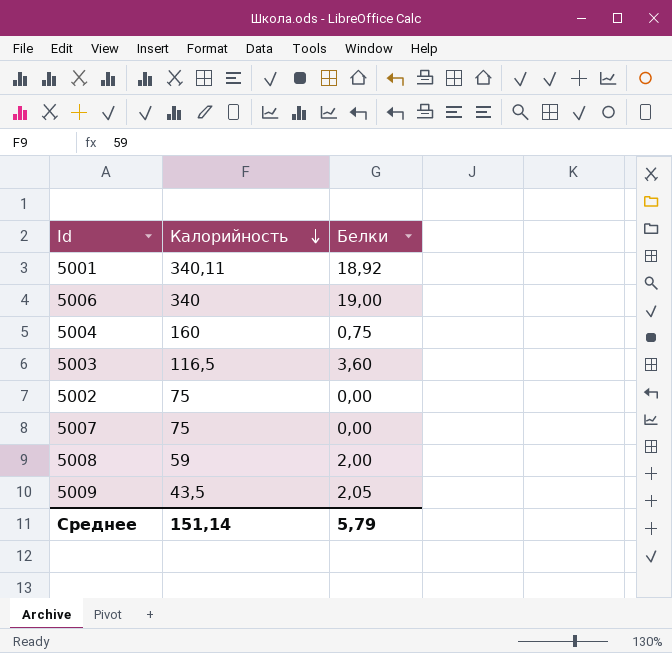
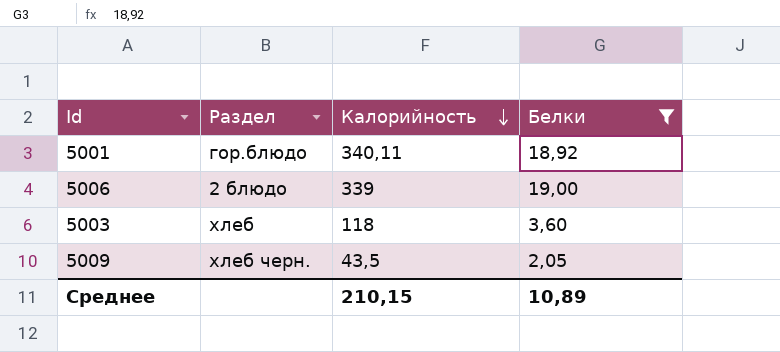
filter: none -> Белки >= 2,05
column Раздел | position: none -> 2
5006 | Калорийность: 340 -> 339
5003 | Калорийность: 116,5 -> 118
Среднее | Калорийность: 151,14 -> 210,15
Среднее | Белки: 5,79 -> 10,89

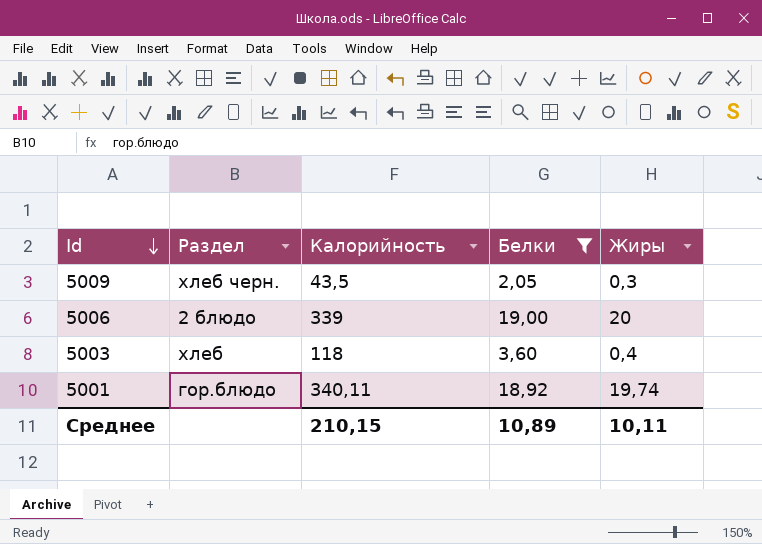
row order: Калорийность descending -> Id descending
column Жиры | position: none -> 5

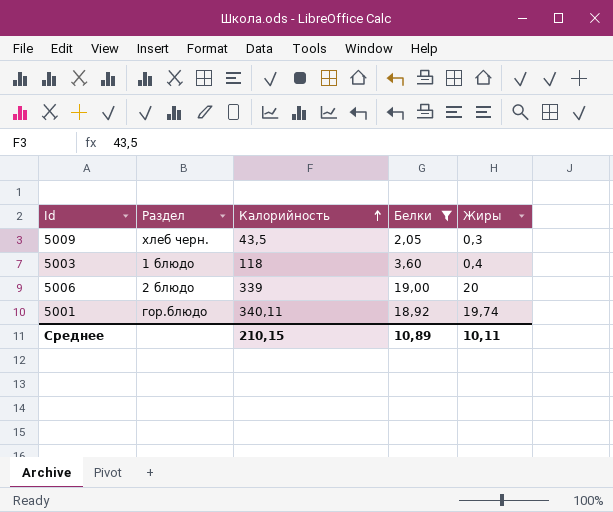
row order: Id descending -> Калорийность ascending
5003 | Раздел: хлеб -> 1 блюдо

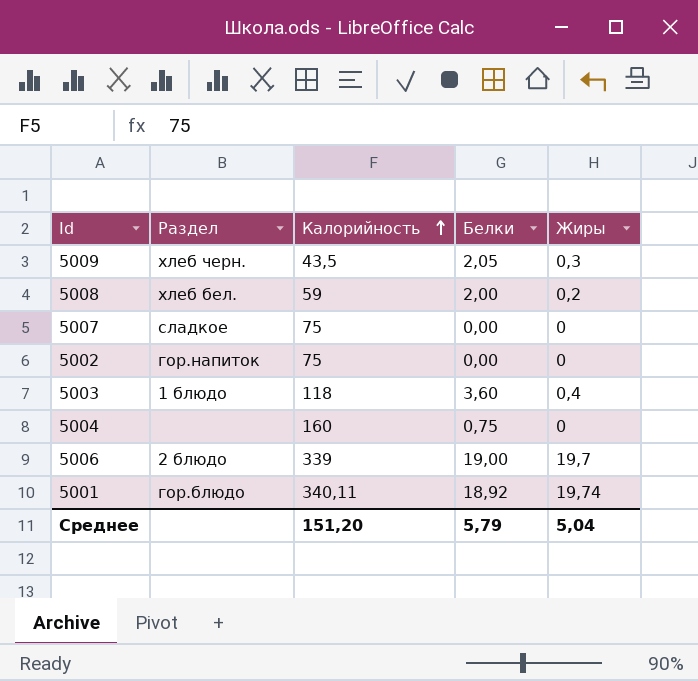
filter: Белки >= 2,05 -> none
5006 | Жиры: 20 -> 19,7
Среднее | Калорийность: 210,15 -> 151,20
Среднее | Белки: 10,89 -> 5,79
Среднее | Жиры: 10,11 -> 5,04

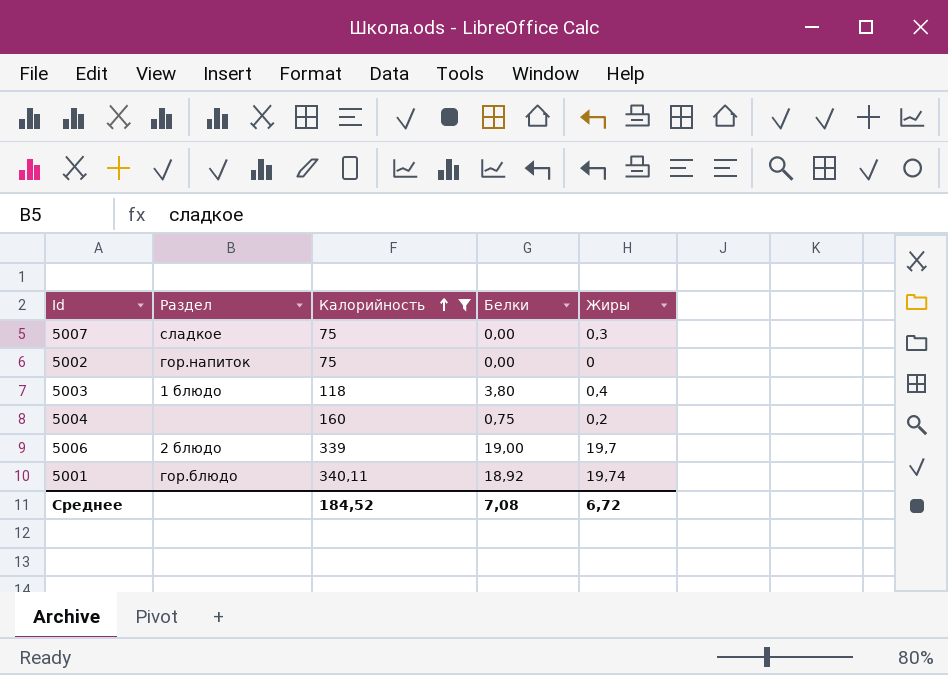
filter: none -> Калорийность >= 75
5007 | Жиры: 0 -> 0,3
5003 | Белки: 3,60 -> 3,80
5004 | Жиры: 0 -> 0,2
Среднее | Калорийность: 151,20 -> 184,52
Среднее | Белки: 5,79 -> 7,08
Среднее | Жиры: 5,04 -> 6,72

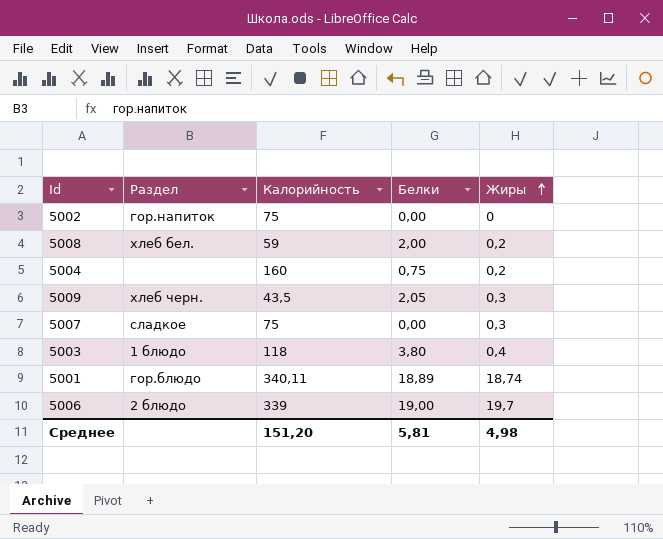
filter: Калорийность >= 75 -> none
row order: Калорийность ascending -> Жиры ascending
5001 | Белки: 18,92 -> 18,89
5001 | Жиры: 19,74 -> 18,74
Среднее | Калорийность: 184,52 -> 151,20
Среднее | Белки: 7,08 -> 5,81
Среднее | Жиры: 6,72 -> 4,98

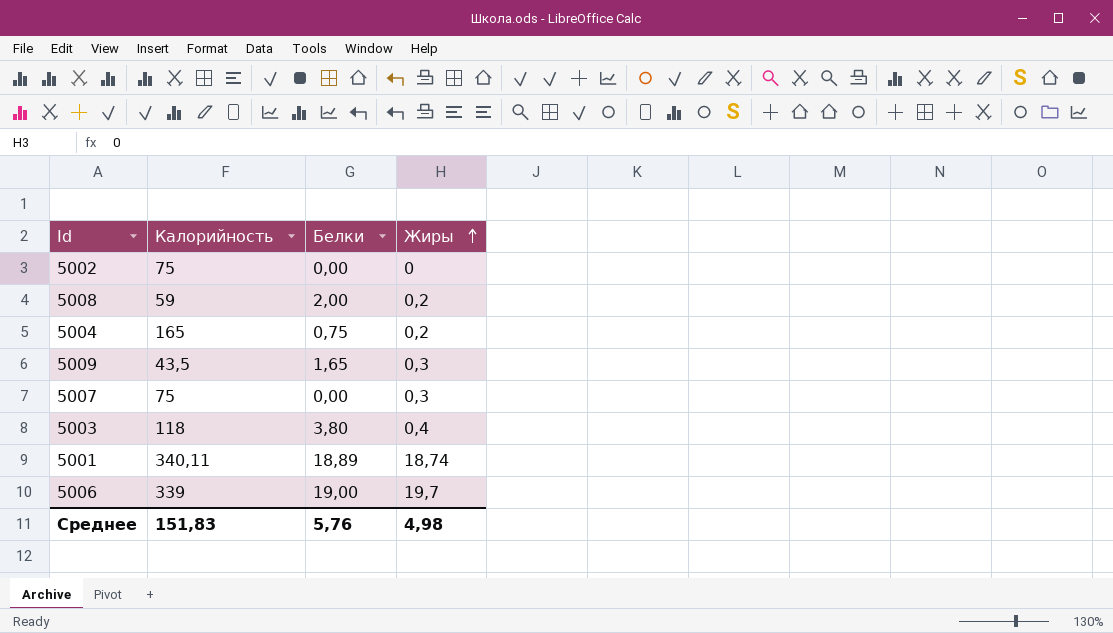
column Раздел | position: 2 -> none
5004 | Калорийность: 160 -> 165
5009 | Белки: 2,05 -> 1,65
Среднее | Калорийность: 151,20 -> 151,83
Среднее | Белки: 5,81 -> 5,76

